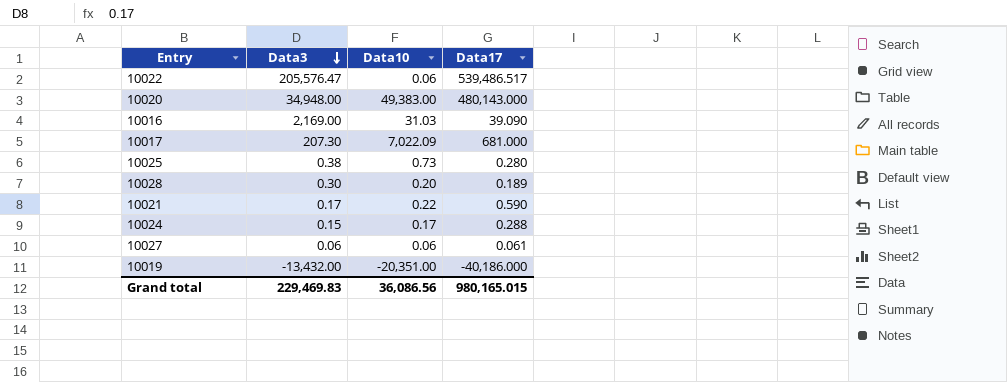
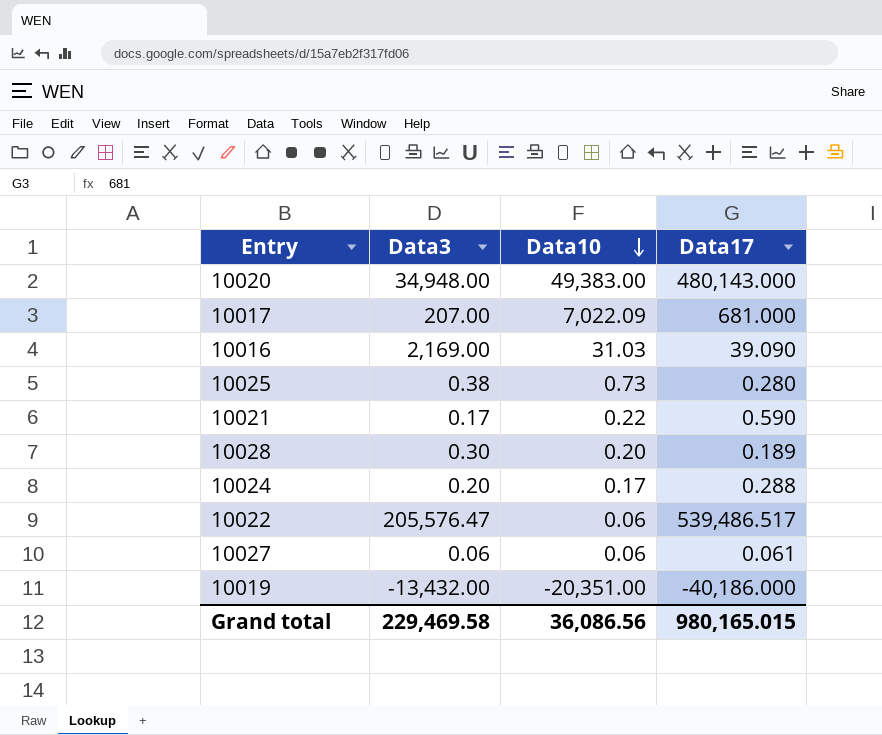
row order: Data3 descending -> Data10 descending
10017 | Data3: 207.30 -> 207.00
10024 | Data3: 0.15 -> 0.20
Grand total | Data3: 229,469.83 -> 229,469.58

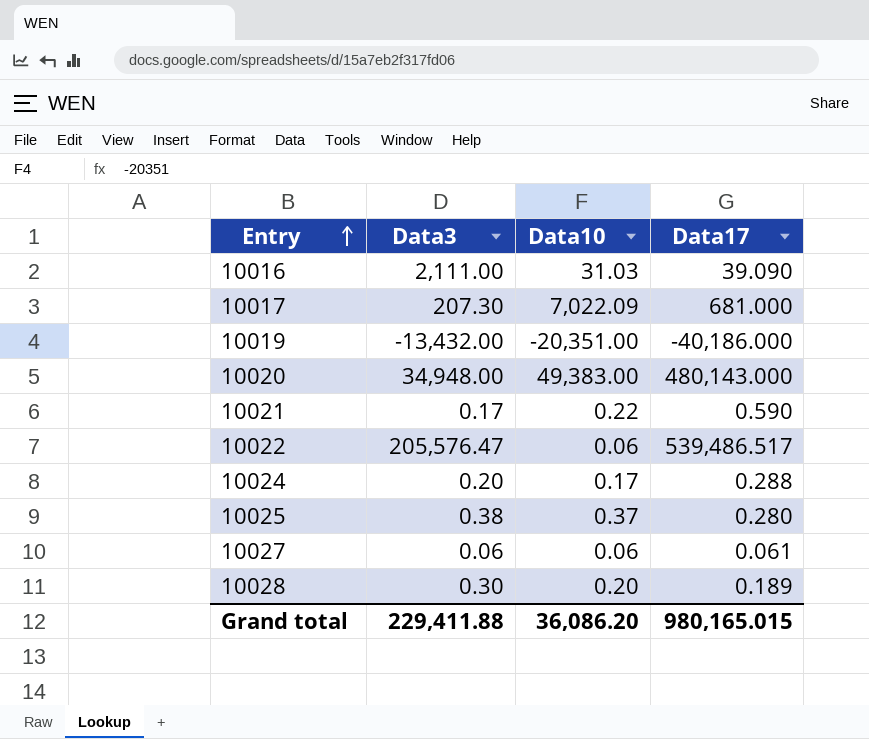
row order: Data10 descending -> Entry ascending
10016 | Data3: 2,169.00 -> 2,111.00
10017 | Data3: 207.00 -> 207.30
10025 | Data10: 0.73 -> 0.37
Grand total | Data3: 229,469.58 -> 229,411.88
Grand total | Data10: 36,086.56 -> 36,086.20

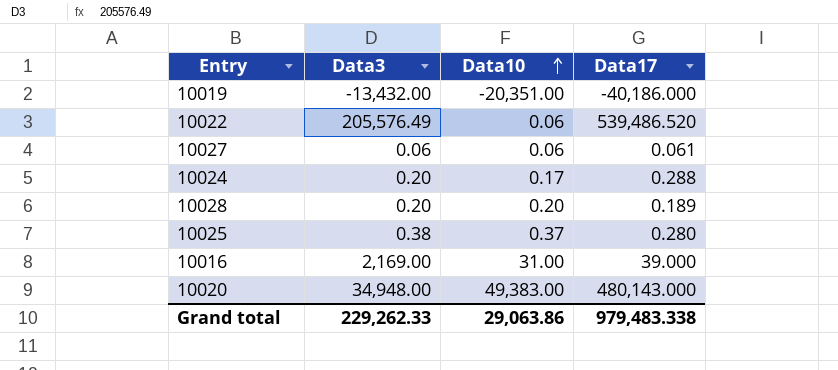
row order: Entry ascending -> Data10 ascending
row 10017: 207.30 | 7,022.09 | 681.000 -> none
row 10021: 0.17 | 0.22 | 0.590 -> none
10022 | Data3: 205,576.47 -> 205,576.49
10022 | Data17: 539,486.517 -> 539,486.520
10028 | Data3: 0.30 -> 0.20
10016 | Data3: 2,111.00 -> 2,169.00
10016 | Data10: 31.03 -> 31.00
10016 | Data17: 39.090 -> 39.000
Grand total | Data3: 229,411.88 -> 229,262.33
Grand total | Data10: 36,086.20 -> 29,063.86
Grand total | Data17: 980,165.015 -> 979,483.338

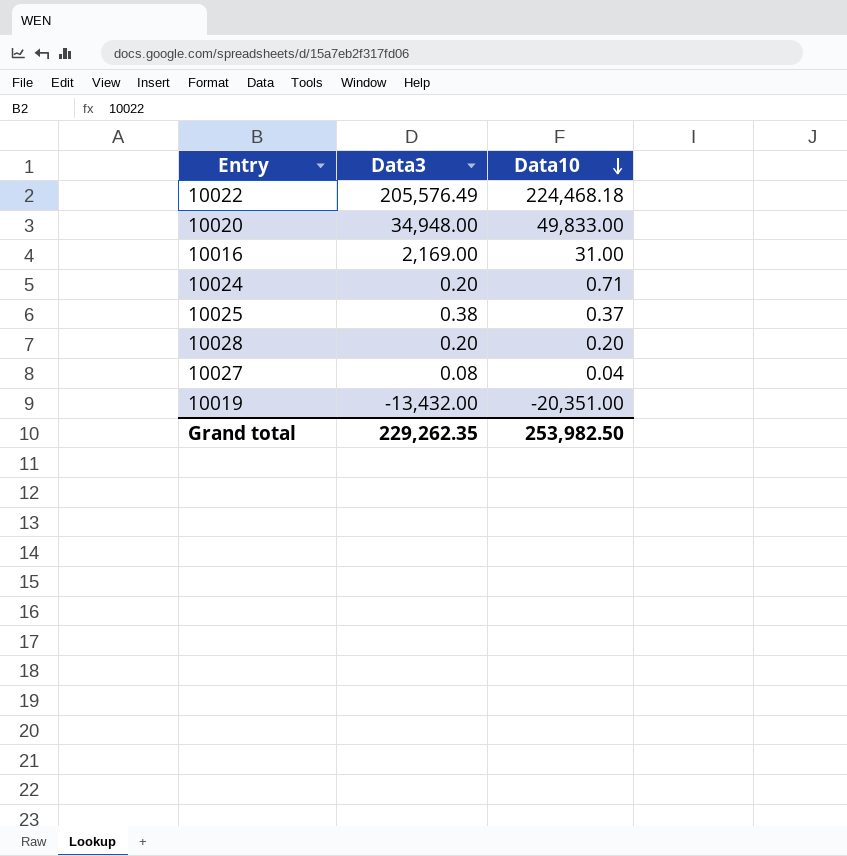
row order: Data10 ascending -> Data10 descending
column Data17 | position: 4 -> none
10022 | Data10: 0.06 -> 224,468.18
10020 | Data10: 49,383.00 -> 49,833.00
10024 | Data10: 0.17 -> 0.71
10027 | Data3: 0.06 -> 0.08
10027 | Data10: 0.06 -> 0.04
Grand total | Data3: 229,262.33 -> 229,262.35
Grand total | Data10: 29,063.86 -> 253,982.50

